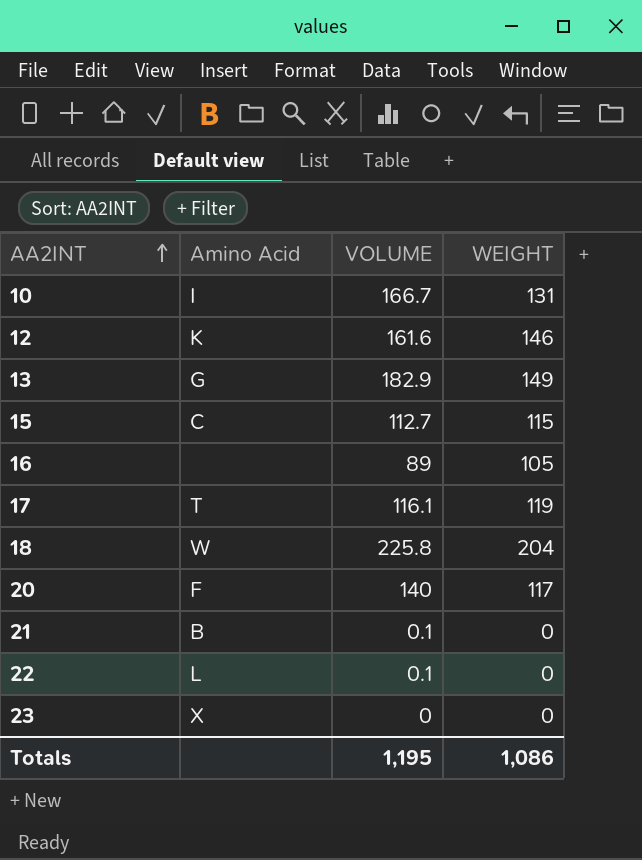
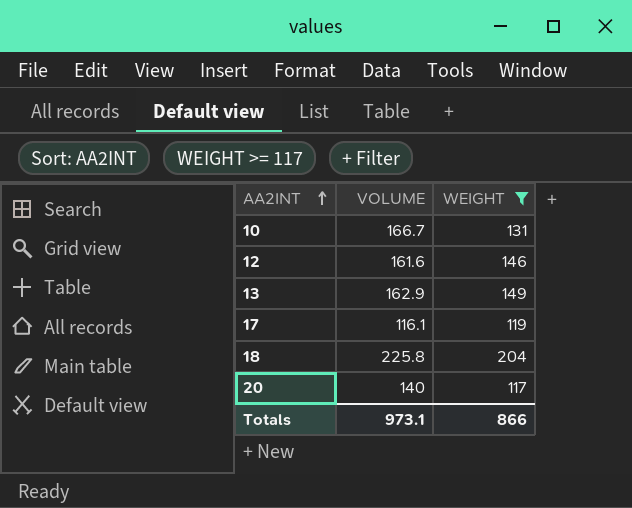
filter: none -> WEIGHT >= 117
column Amino Acid | position: 2 -> none
13 | VOLUME: 182.9 -> 162.9
Totals | VOLUME: 1,195 -> 973.1
Totals | WEIGHT: 1,086 -> 866

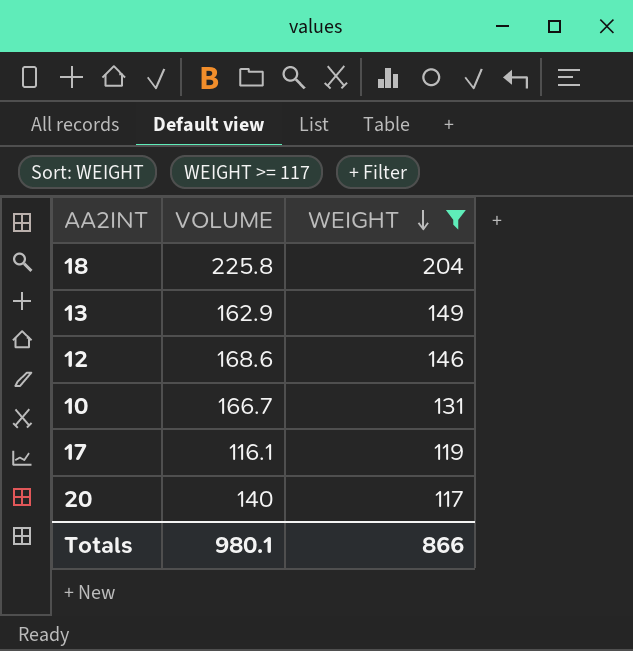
row order: AA2INT ascending -> WEIGHT descending
12 | VOLUME: 161.6 -> 168.6
Totals | VOLUME: 973.1 -> 980.1

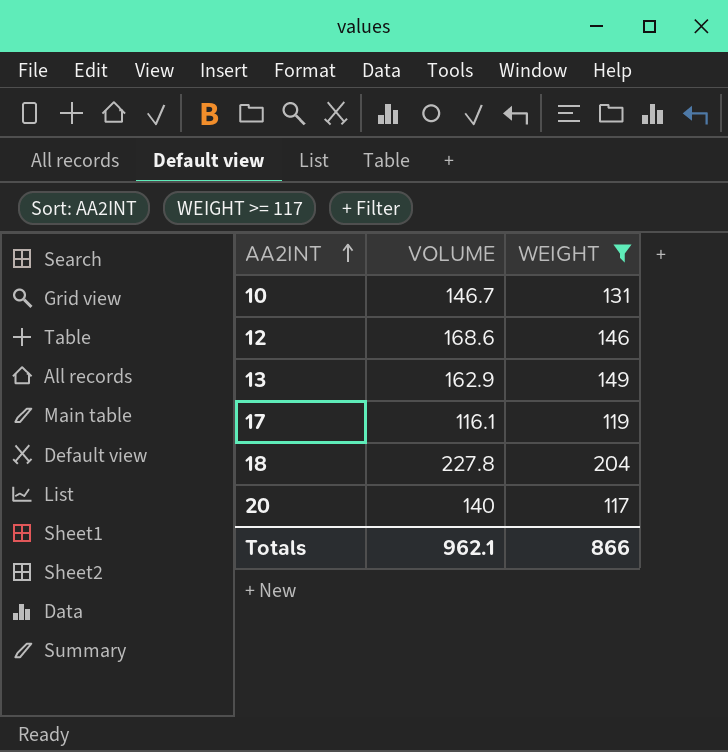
row order: WEIGHT descending -> AA2INT ascending
10 | VOLUME: 166.7 -> 146.7
18 | VOLUME: 225.8 -> 227.8
Totals | VOLUME: 980.1 -> 962.1

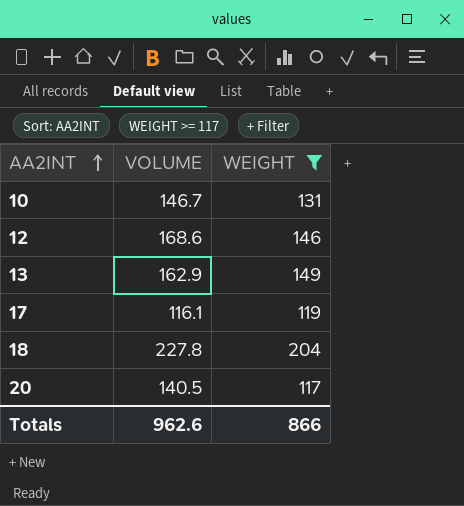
20 | VOLUME: 140 -> 140.5
Totals | VOLUME: 962.1 -> 962.6

